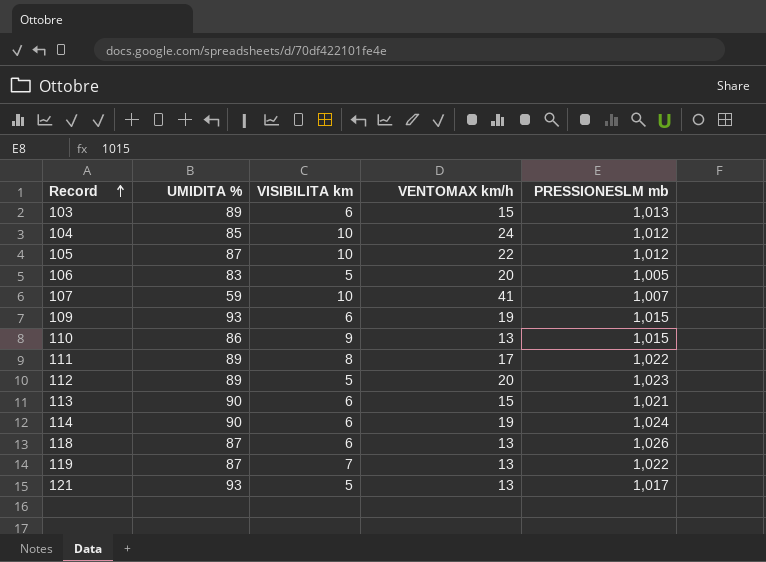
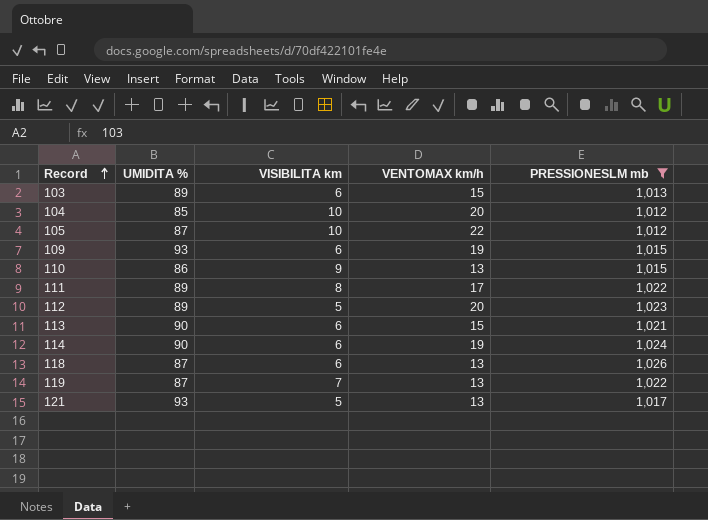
filter: none -> PRESSIONESLM mb >= 1,012
104 | VENTOMAX km/h: 24 -> 20

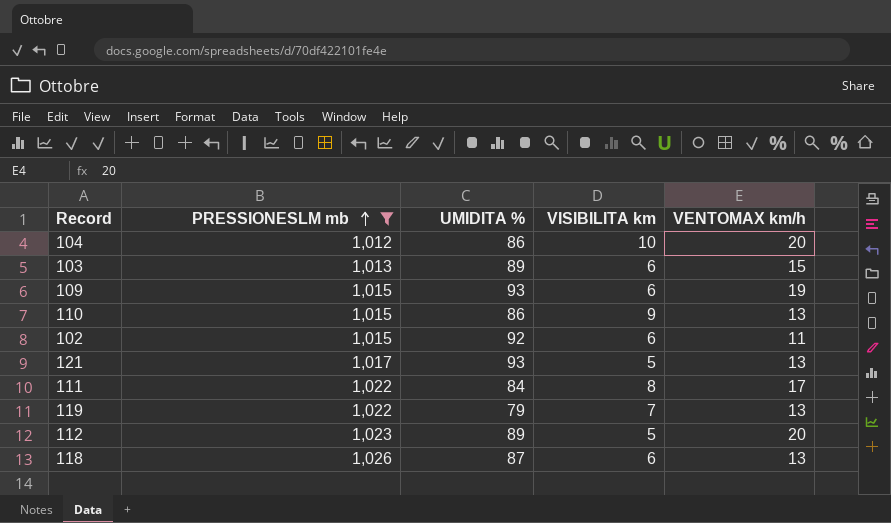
row order: Record ascending -> PRESSIONESLM mb ascending
column PRESSIONESLM mb | position: 5 -> 2
row 105: 87 | 10 | 22 | 1,012 -> none
row 113: 90 | 6 | 15 | 1,021 -> none
row 114: 90 | 6 | 19 | 1,024 -> none
104 | UMIDITA %: 85 -> 86
row 102: none -> 1,015 | 92 | 6 | 11
111 | UMIDITA %: 89 -> 84
119 | UMIDITA %: 87 -> 79

